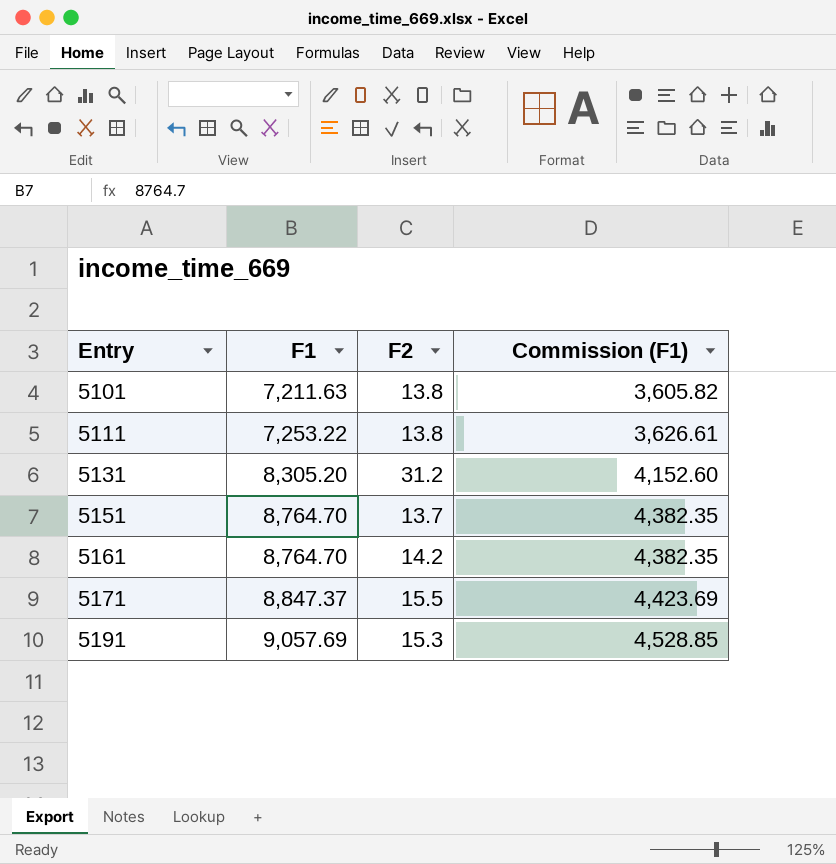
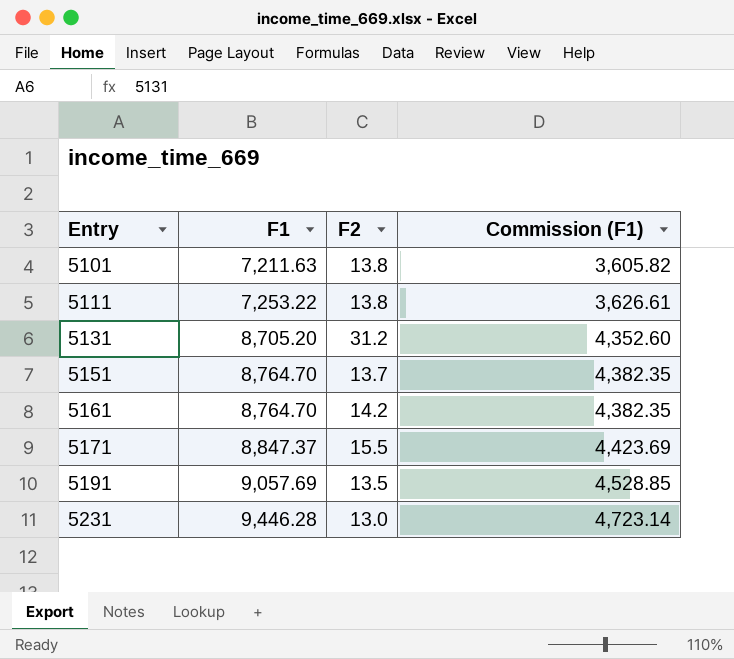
5131 | F1: 8,305.20 -> 8,705.20
5131 | Commission (F1): 4,152.60 -> 4,352.60
5191 | F2: 15.3 -> 13.5
row 5231: none -> 9,446.28 | 13.0 | 4,723.14

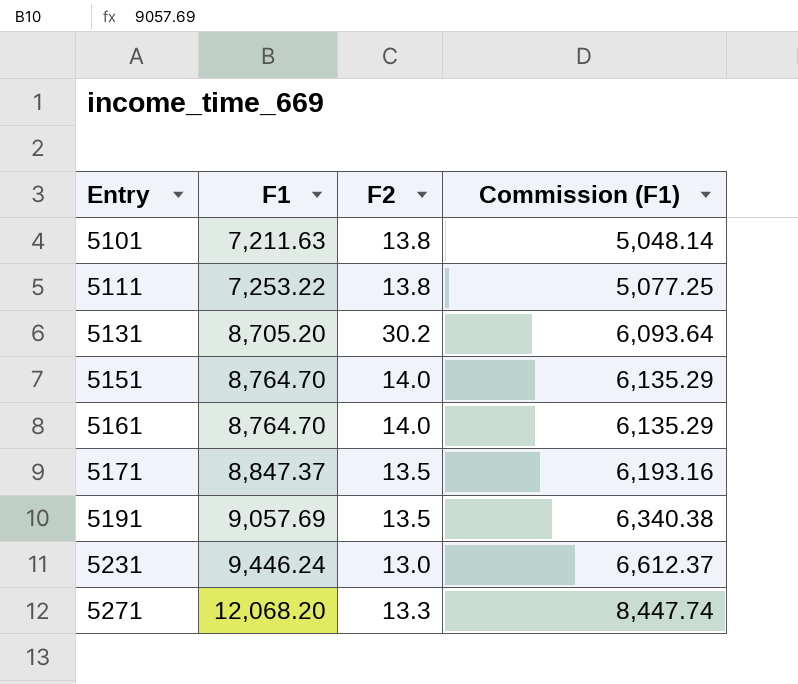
column Commission (F1) | formula: [F1] * 0.5 -> [F1] * 0.7
5131 | F2: 31.2 -> 30.2
5151 | F2: 13.7 -> 14.0
5161 | F2: 14.2 -> 14.0
5171 | F2: 15.5 -> 13.5
5231 | F1: 9,446.28 -> 9,446.24
row 5271: none -> 12,068.20 | 13.3 | 8,447.74

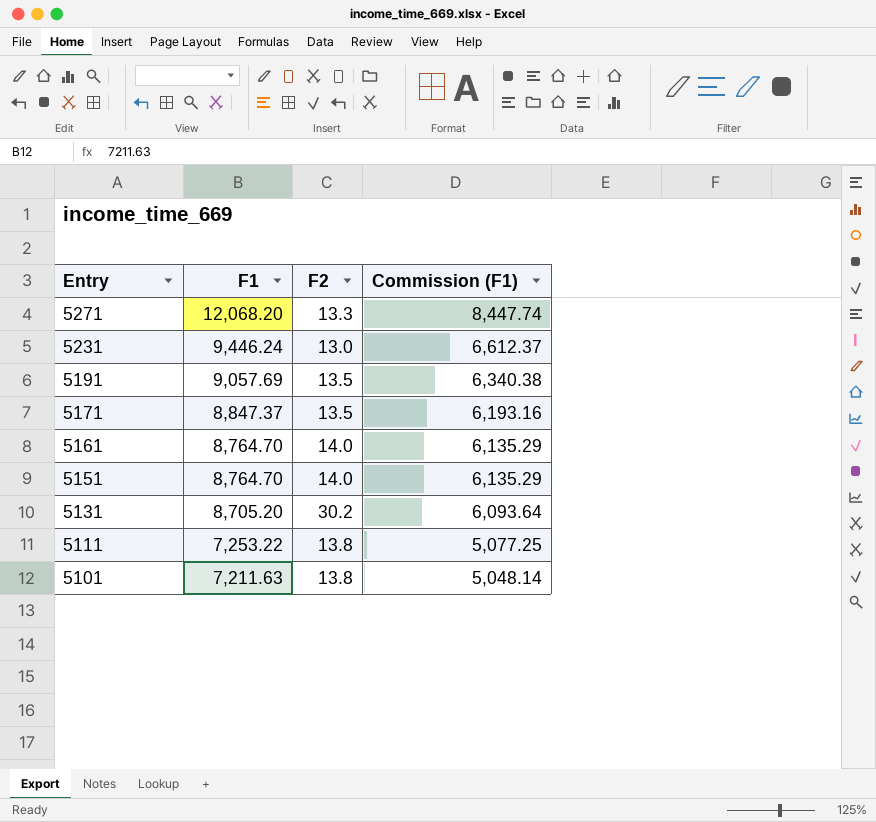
row order: Entry ascending -> Entry descending

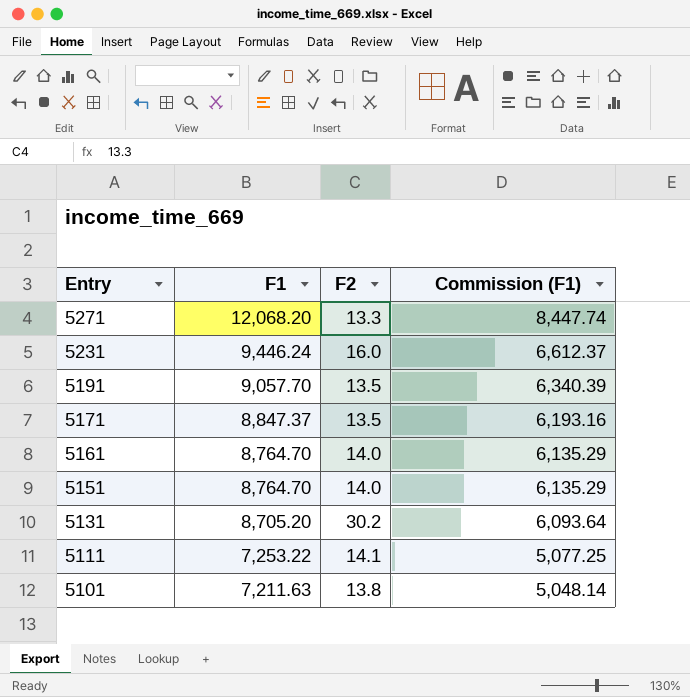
5231 | F2: 13.0 -> 16.0
5191 | F1: 9,057.69 -> 9,057.70
5191 | Commission (F1): 6,340.38 -> 6,340.39
5111 | F2: 13.8 -> 14.1

